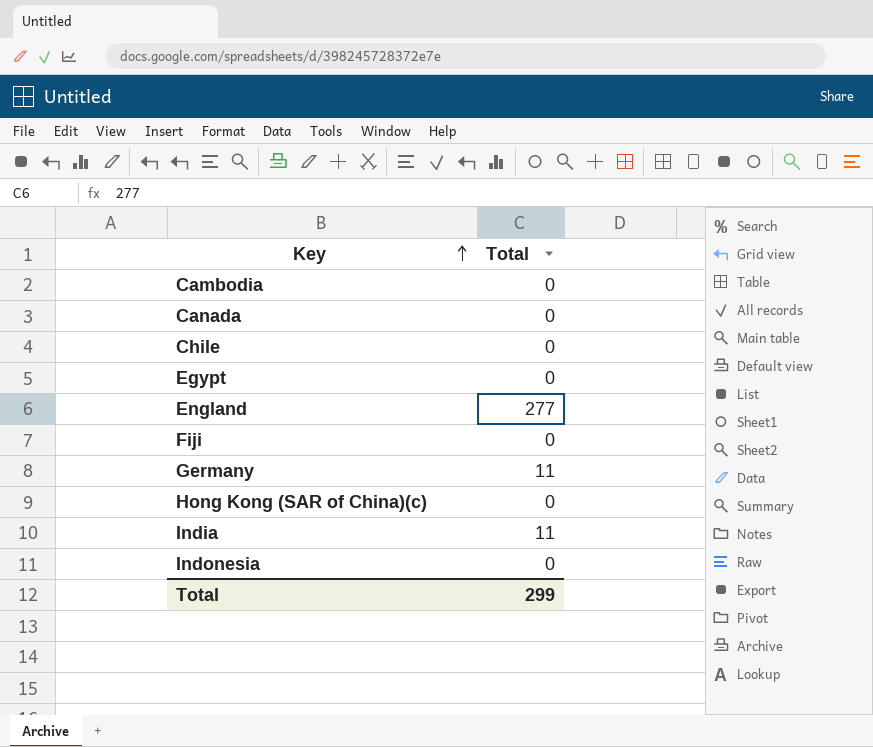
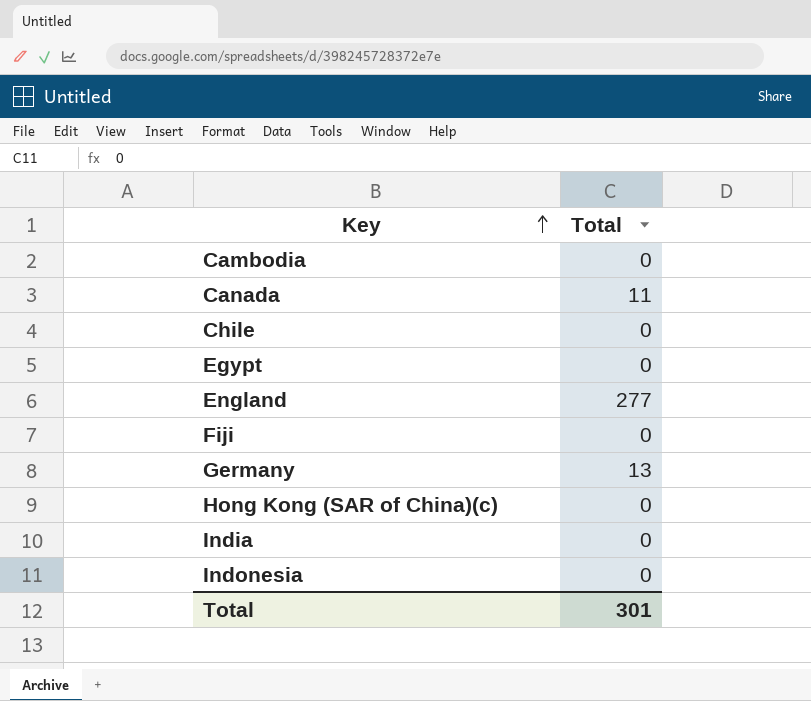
Canada | Total: 0 -> 11
Germany | Total: 11 -> 13
India | Total: 11 -> 0
Total | Total: 299 -> 301

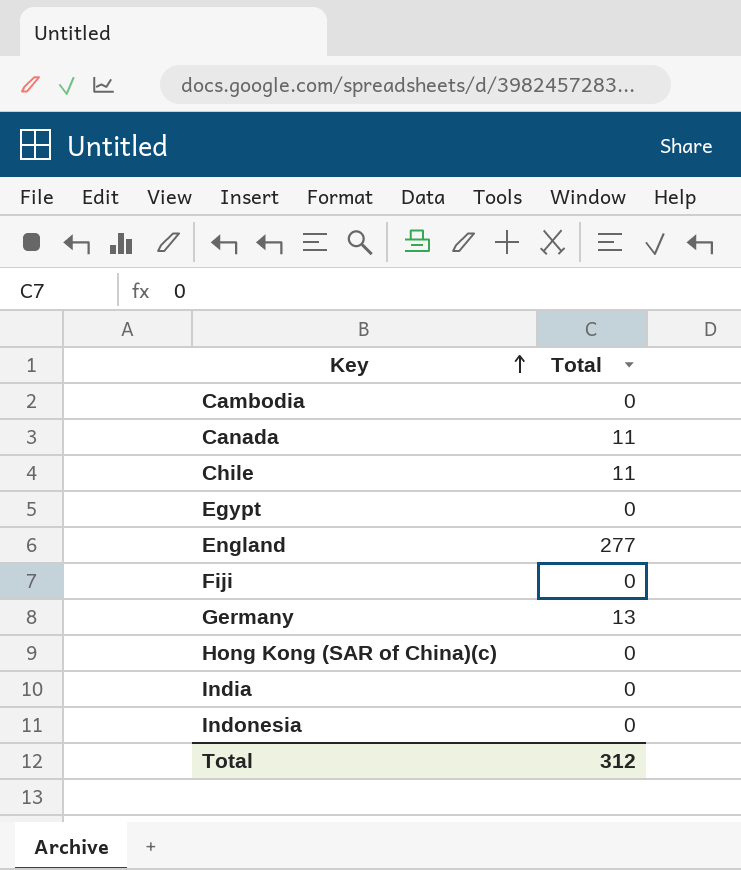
Chile | Total: 0 -> 11
Total | Total: 301 -> 312

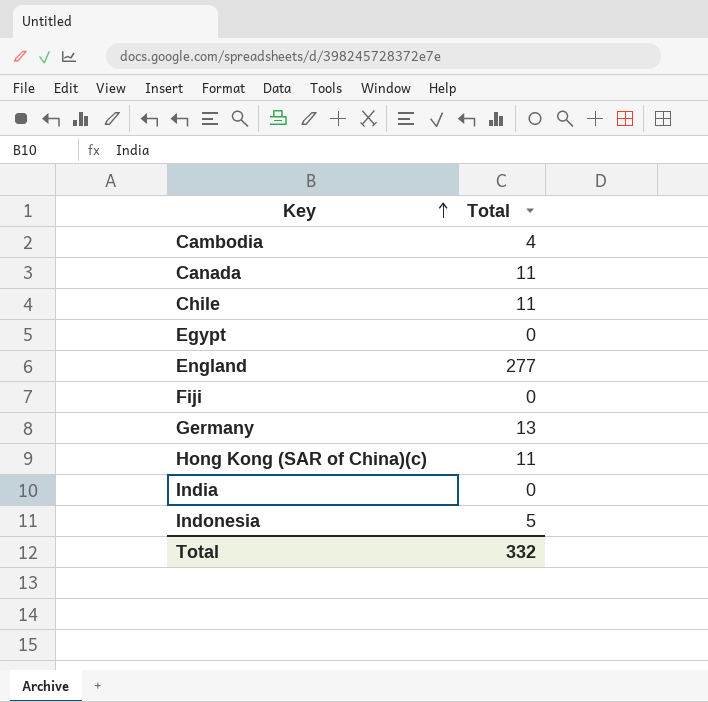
Cambodia | Total: 0 -> 4
Hong Kong (SAR of China)(c) | Total: 0 -> 11
Indonesia | Total: 0 -> 5
Total | Total: 312 -> 332

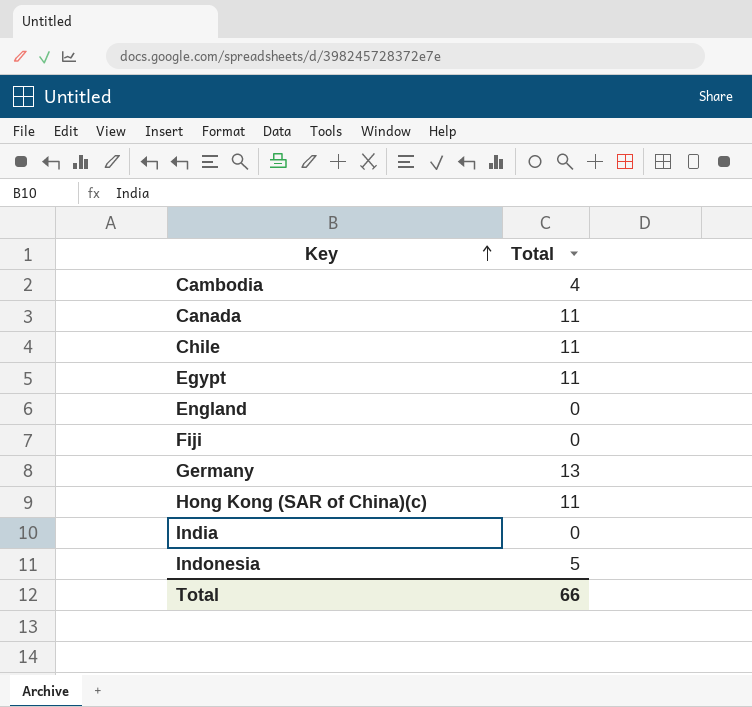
Egypt | Total: 0 -> 11
England | Total: 277 -> 0
Total | Total: 332 -> 66

